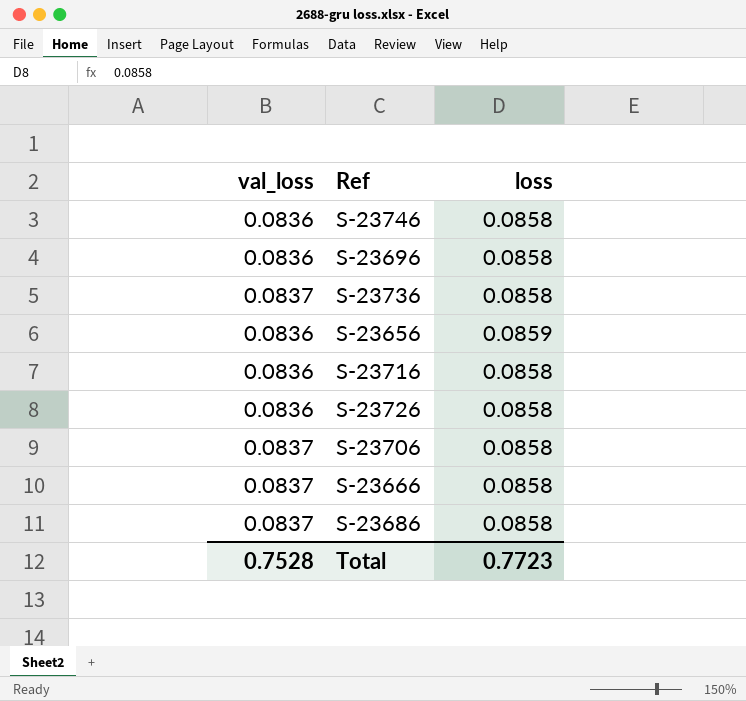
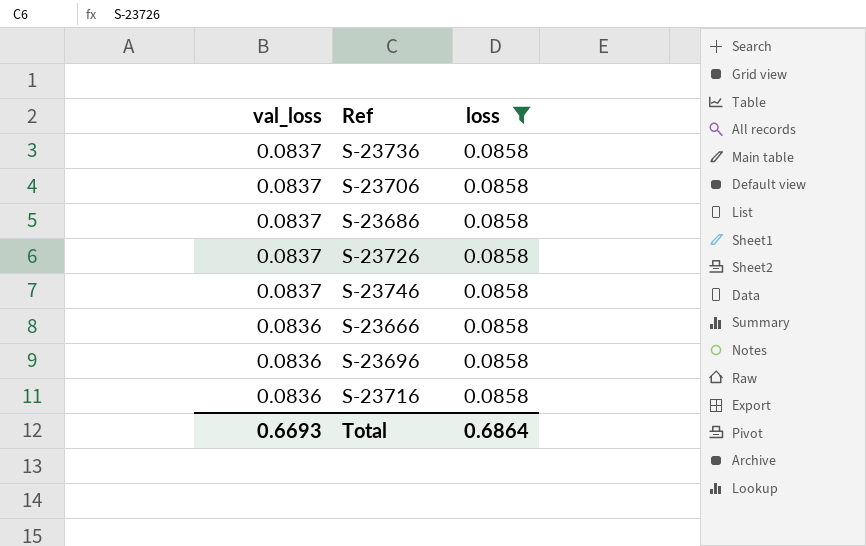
filter: none -> loss = 0.0858
row order: none -> val_loss descending
S-23726 | val_loss: 0.0836 -> 0.0837
S-23746 | val_loss: 0.0836 -> 0.0837
S-23666 | val_loss: 0.0837 -> 0.0836
Total | val_loss: 0.7528 -> 0.6693
Total | loss: 0.7723 -> 0.6864

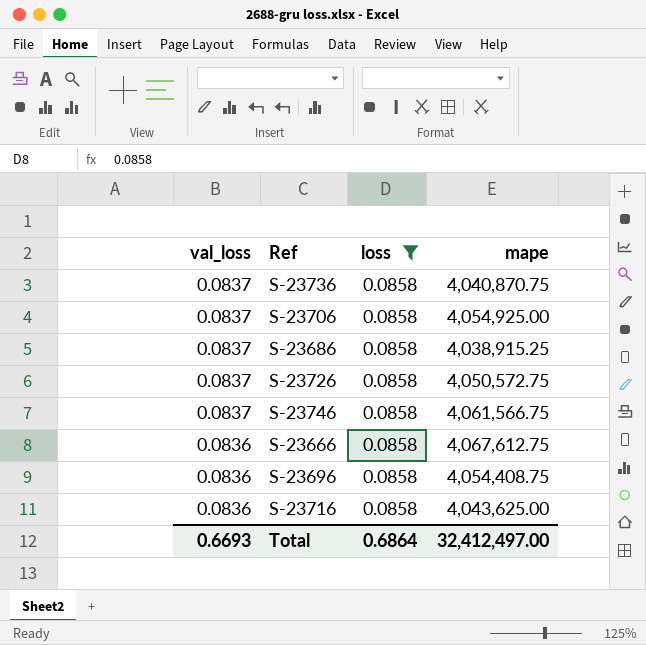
column mape | position: none -> 4

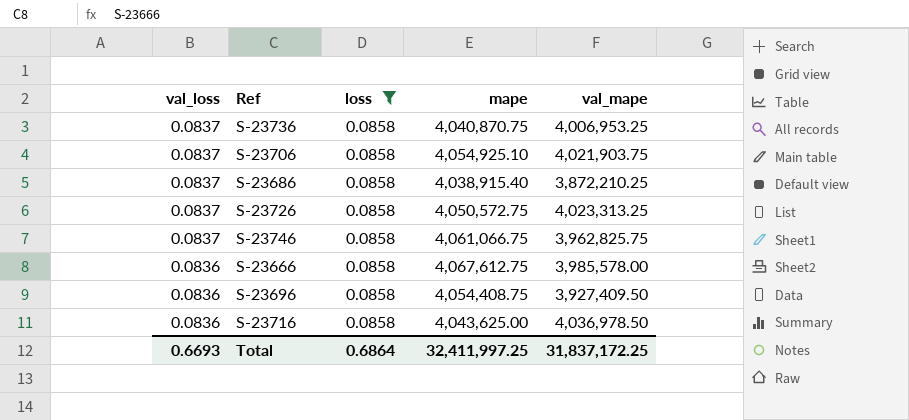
column val_mape | position: none -> 5
S-23706 | mape: 4,054,925.00 -> 4,054,925.10
S-23686 | mape: 4,038,915.25 -> 4,038,915.40
S-23746 | mape: 4,061,566.75 -> 4,061,066.75
Total | mape: 32,412,497.00 -> 32,411,997.25

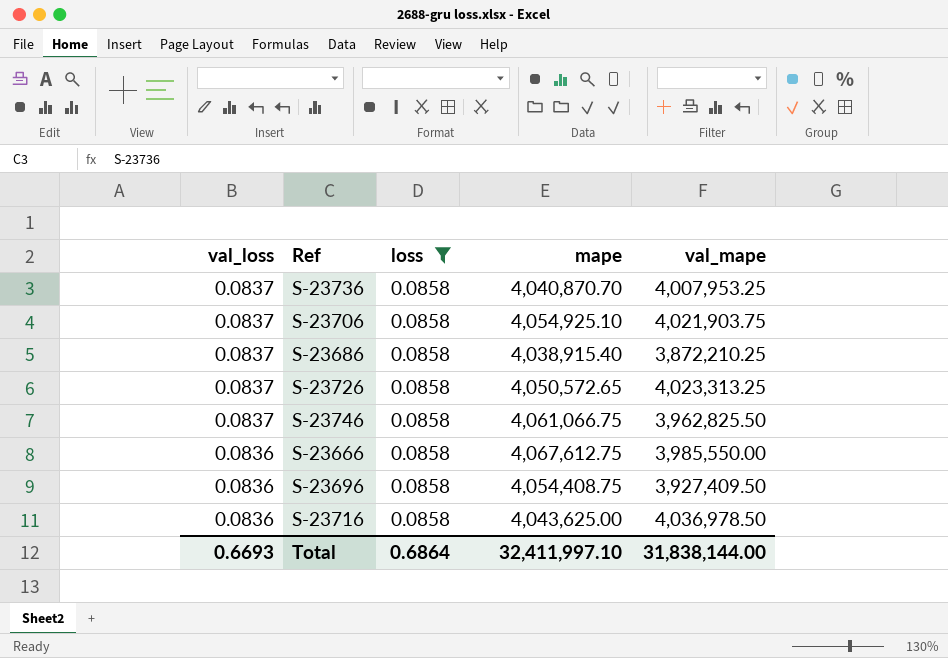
S-23736 | mape: 4,040,870.75 -> 4,040,870.70
S-23736 | val_mape: 4,006,953.25 -> 4,007,953.25
S-23726 | mape: 4,050,572.75 -> 4,050,572.65
S-23746 | val_mape: 3,962,825.75 -> 3,962,825.50
S-23666 | val_mape: 3,985,578.00 -> 3,985,550.00
Total | mape: 32,411,997.25 -> 32,411,997.10
Total | val_mape: 31,837,172.25 -> 31,838,144.00

